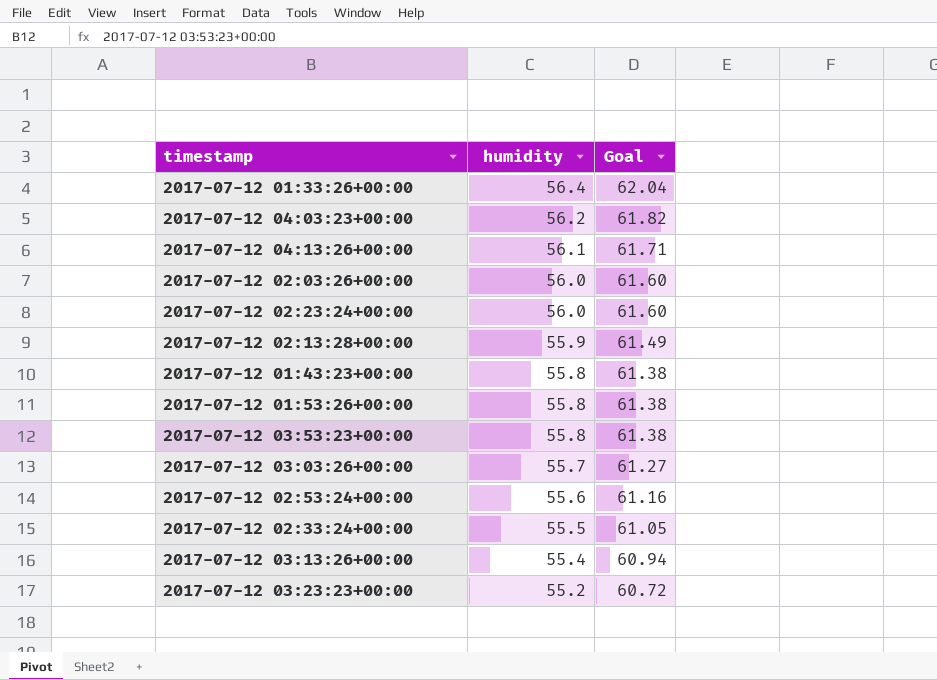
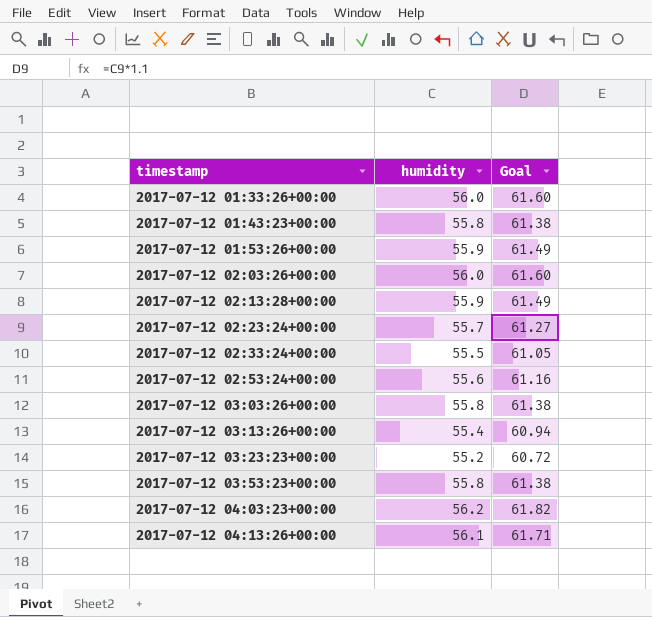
row order: humidity descending -> timestamp ascending
2017-07-12 01:33:26+00:00 | humidity: 56.4 -> 56.0
2017-07-12 01:33:26+00:00 | Goal: 62.04 -> 61.60
2017-07-12 01:53:26+00:00 | humidity: 55.8 -> 55.9
2017-07-12 01:53:26+00:00 | Goal: 61.38 -> 61.49
2017-07-12 02:23:24+00:00 | humidity: 56.0 -> 55.7
2017-07-12 02:23:24+00:00 | Goal: 61.60 -> 61.27
2017-07-12 03:03:26+00:00 | humidity: 55.7 -> 55.8
2017-07-12 03:03:26+00:00 | Goal: 61.27 -> 61.38

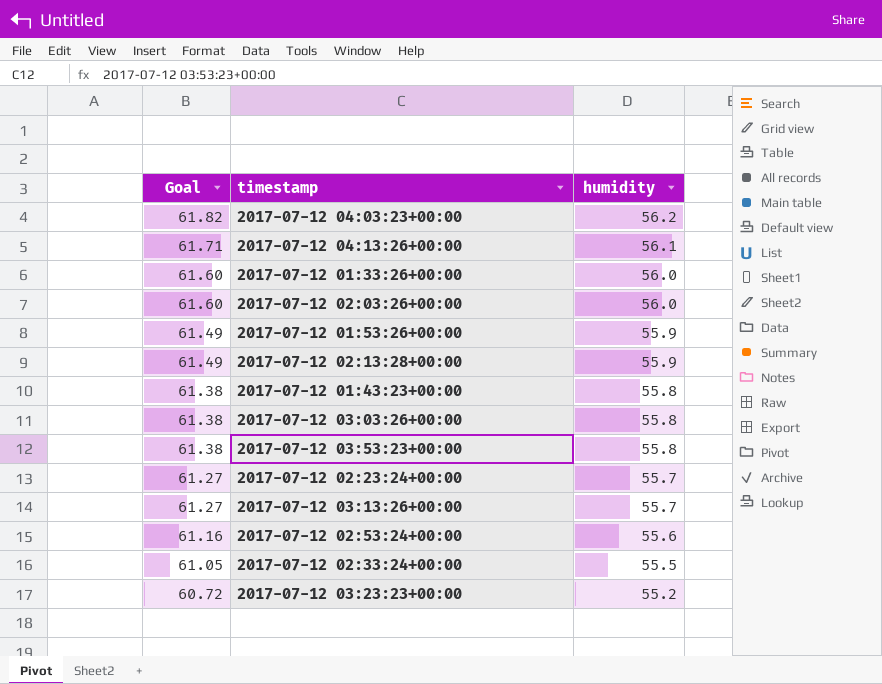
row order: timestamp ascending -> Goal descending
column Goal | position: 3 -> 1
2017-07-12 03:13:26+00:00 | Goal: 60.94 -> 61.27
2017-07-12 03:13:26+00:00 | humidity: 55.4 -> 55.7

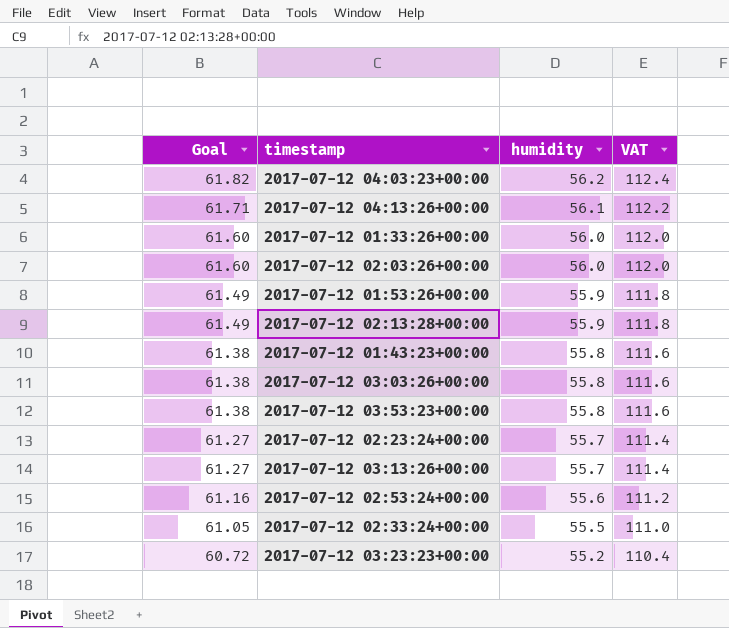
column VAT | formula: none -> [humidity] * 2

